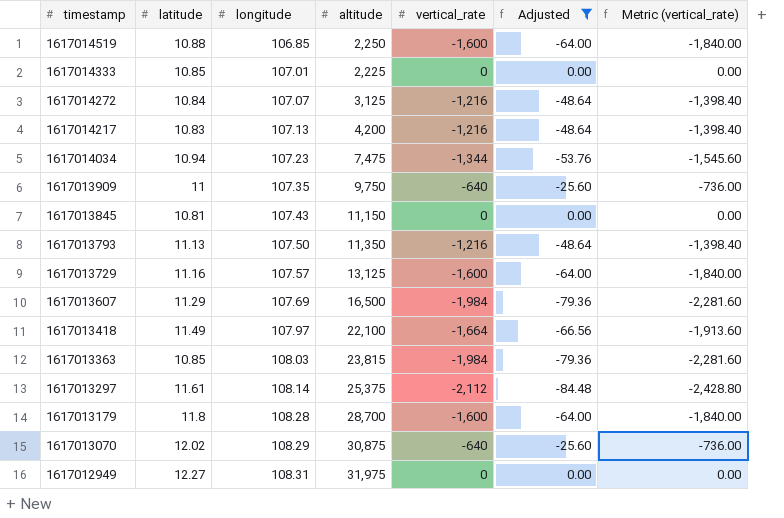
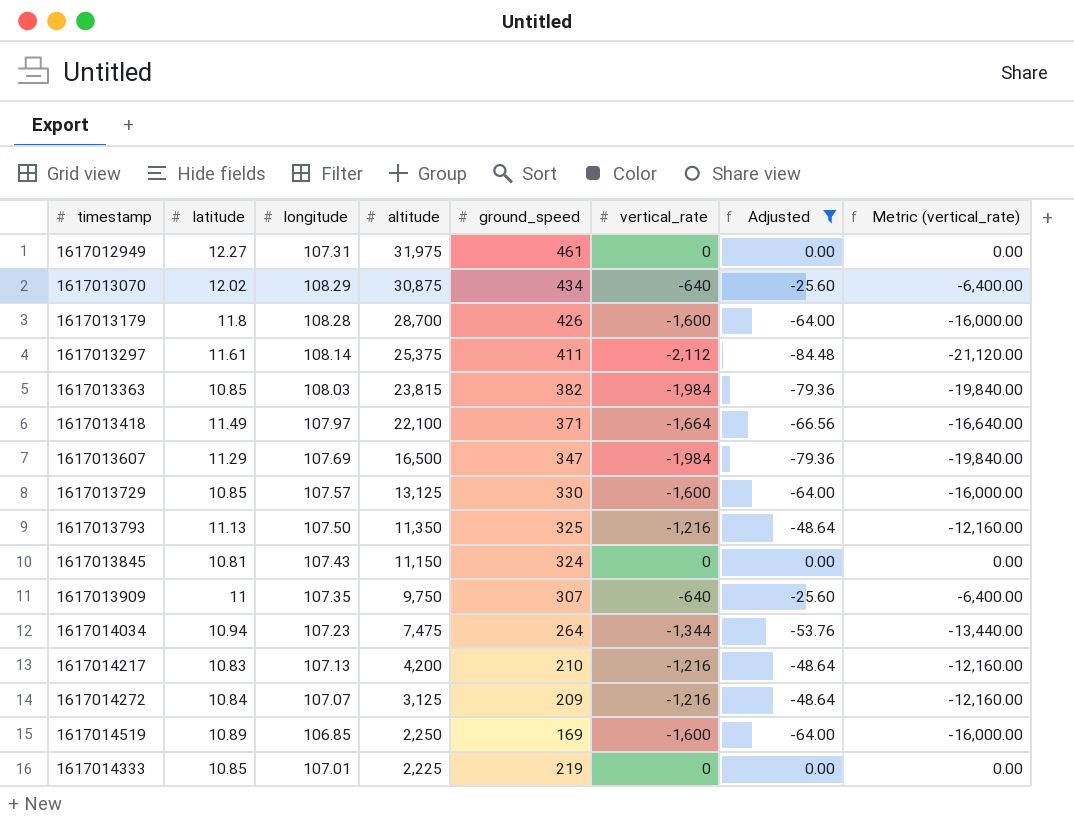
row order: timestamp descending -> altitude descending
column ground_speed | position: none -> 5
column Metric (vertical_rate) | formula: [vertical_rate] * 1.15 -> [vertical_rate] * 10
1617012949 | longitude: 108.31 -> 107.31
1617013729 | latitude: 11.16 -> 10.85
1617014519 | latitude: 10.88 -> 10.89

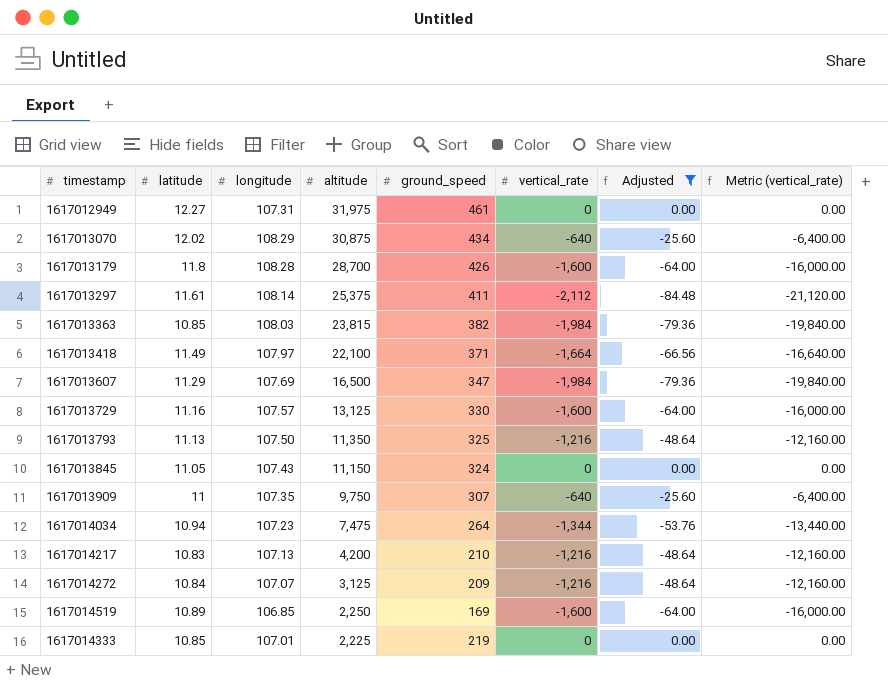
1617013729 | latitude: 10.85 -> 11.16
1617013845 | latitude: 10.81 -> 11.05

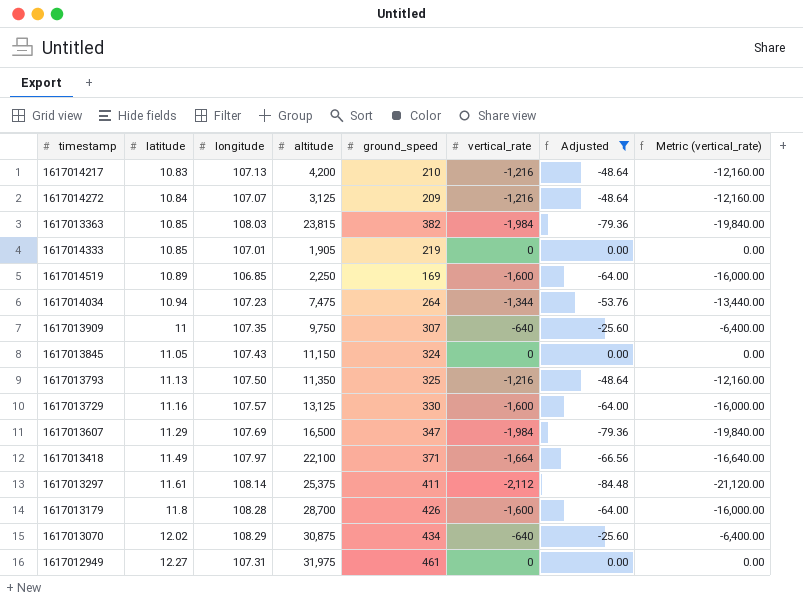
row order: altitude descending -> latitude ascending
1617014333 | altitude: 2,225 -> 1,905

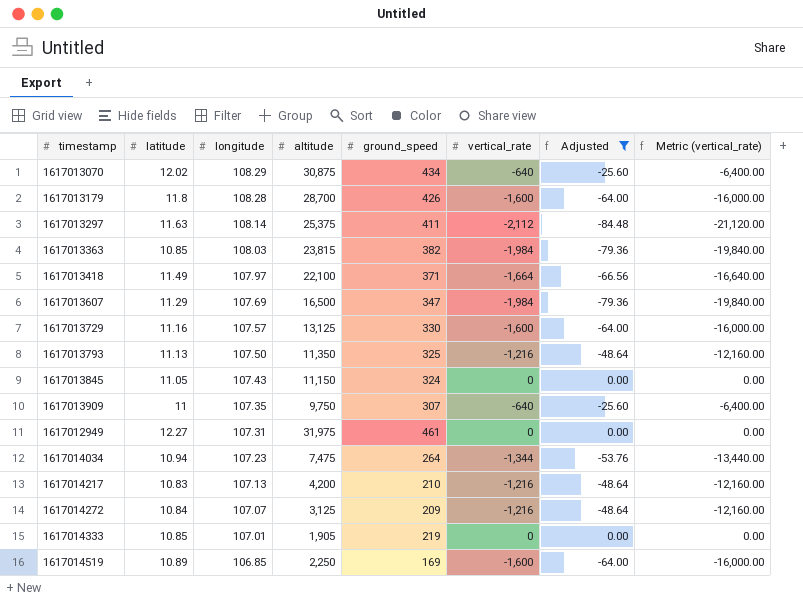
row order: latitude ascending -> longitude descending
1617013297 | latitude: 11.61 -> 11.63

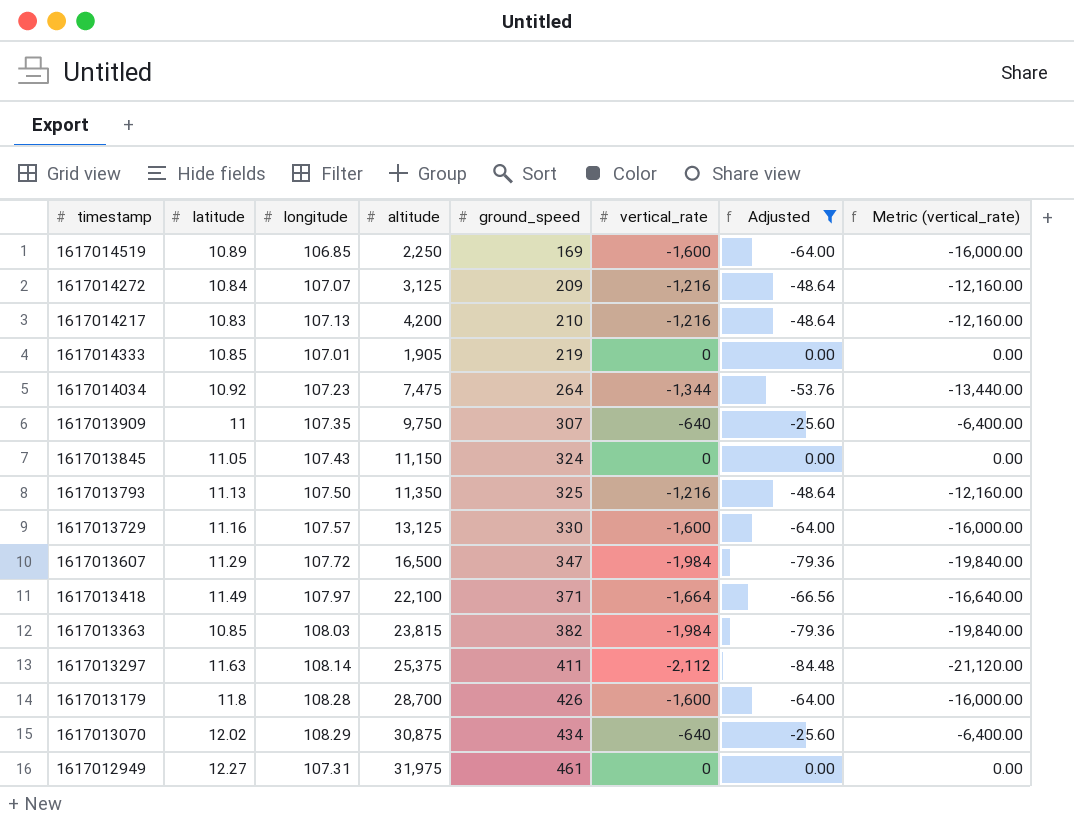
row order: longitude descending -> ground_speed ascending
1617014034 | latitude: 10.94 -> 10.92
1617013607 | longitude: 107.69 -> 107.72

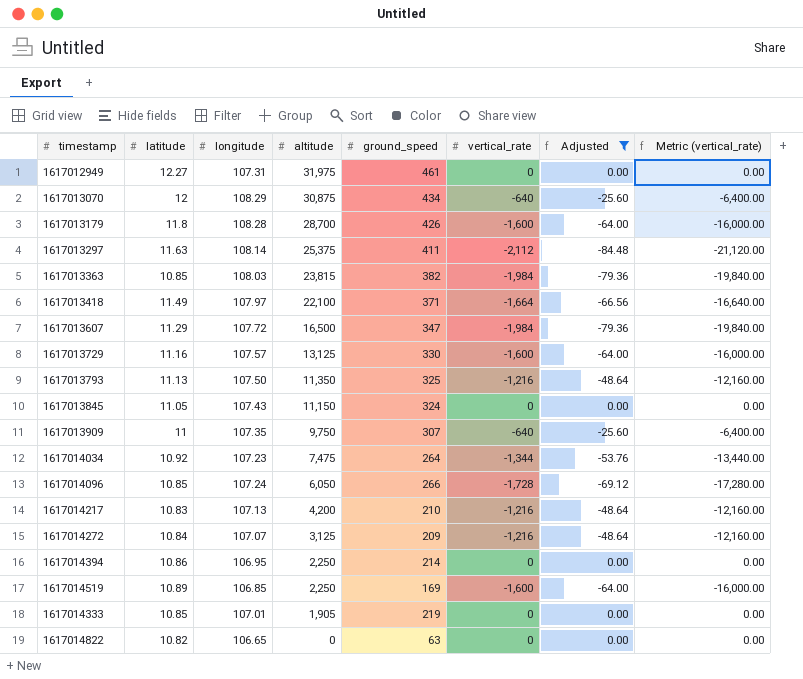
row order: ground_speed ascending -> altitude descending
1617013070 | latitude: 12.02 -> 12
row 1617014096: none -> 10.85 | 107.24 | 6,050 | 266 | -1,728 | -69.12 | -17,280.00
row 1617014394: none -> 10.86 | 106.95 | 2,250 | 214 | 0 | 0.00 | 0.00
row 1617014822: none -> 10.82 | 106.65 | 0 | 63 | 0 | 0.00 | 0.00

